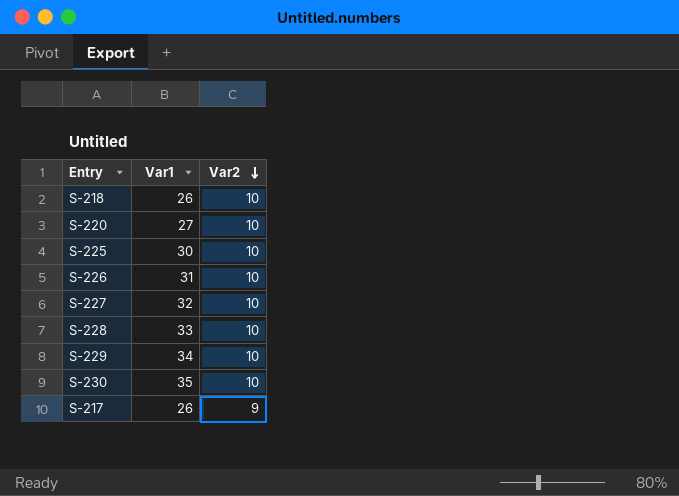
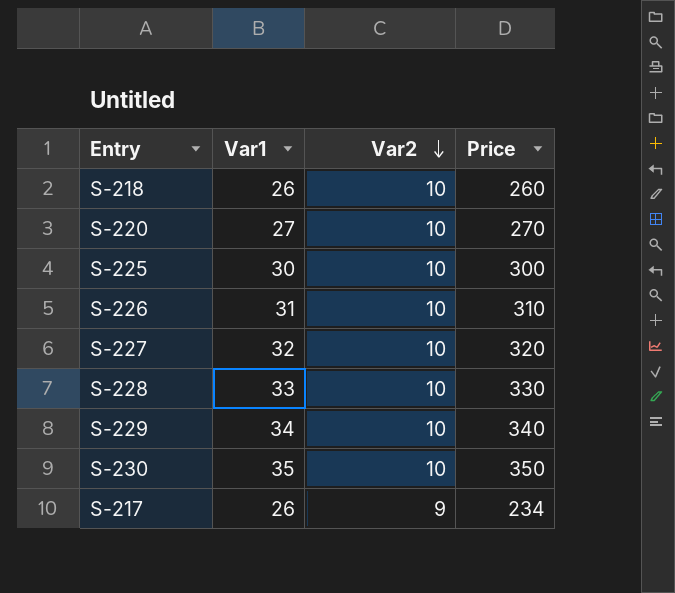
column Price | formula: none -> [Var1] * [Var2]

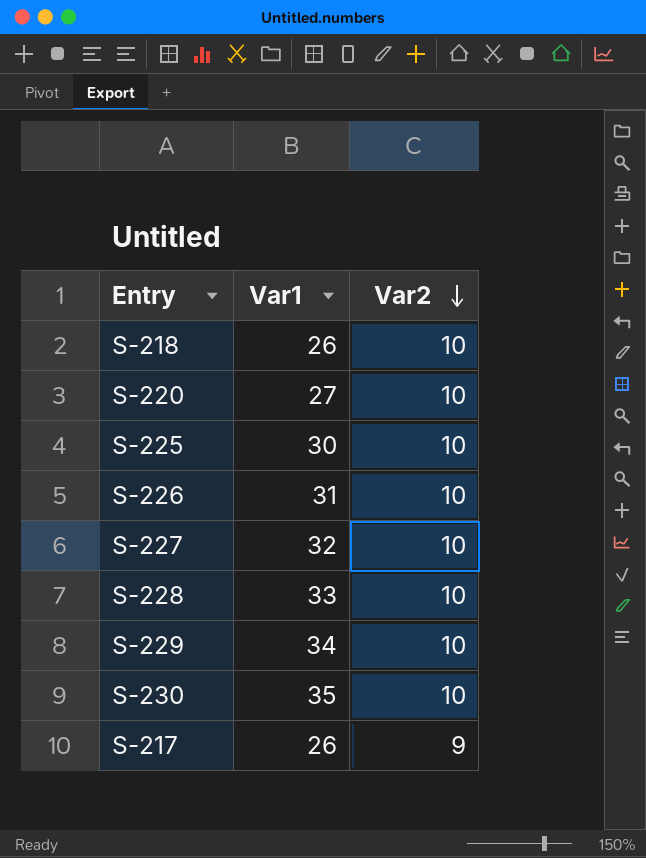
column Price | formula: [Var1] * [Var2] -> none

